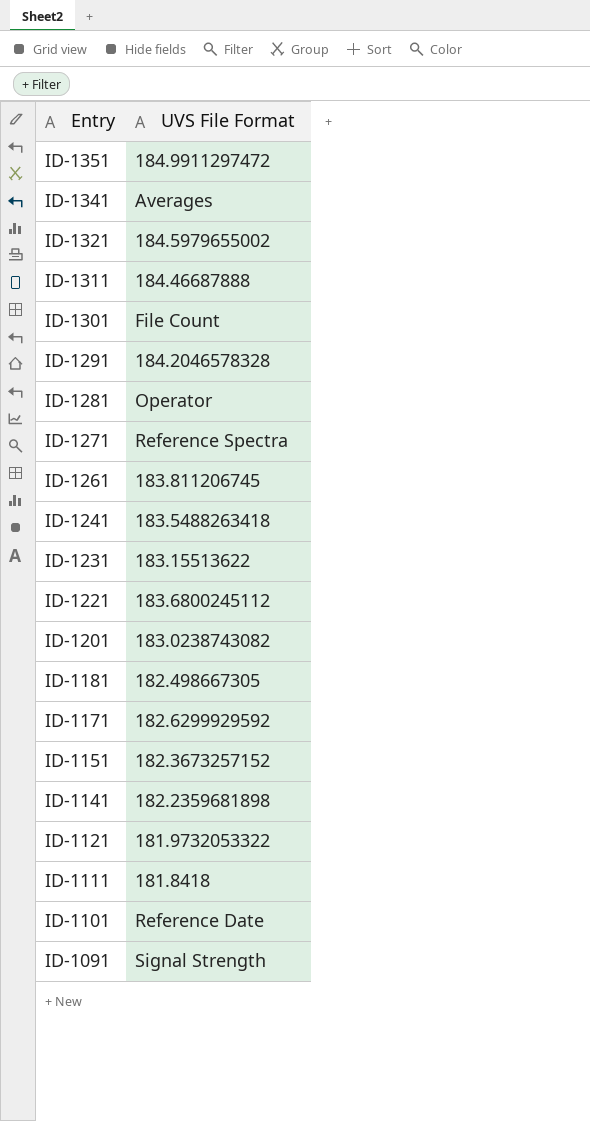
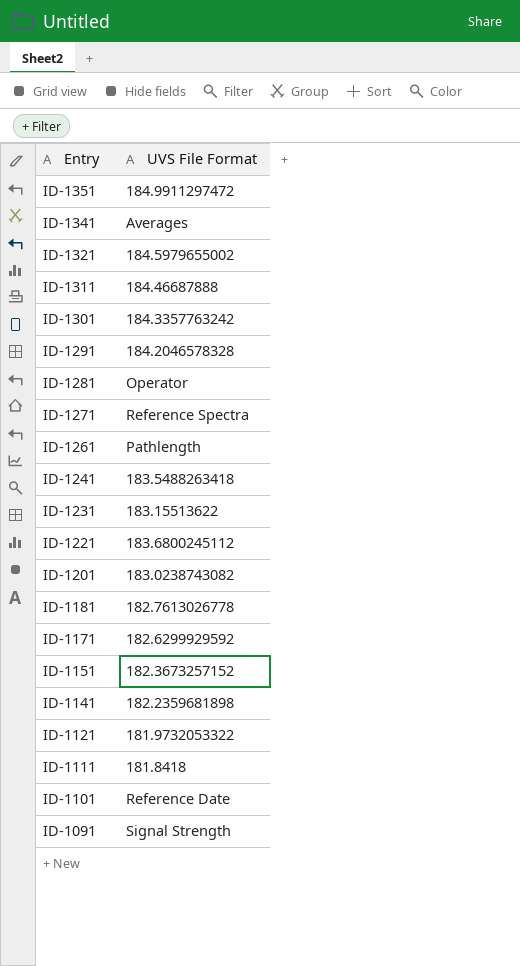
ID-1301 | UVS File Format: File Count -> 184.3357763242
ID-1261 | UVS File Format: 183.811206745 -> Pathlength
ID-1181 | UVS File Format: 182.498667305 -> 182.7613026778

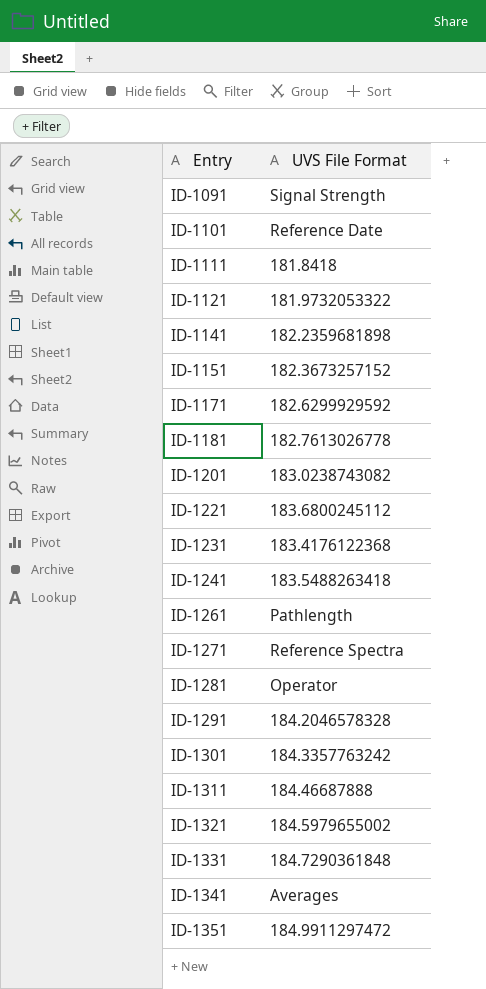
row order: Entry descending -> Entry ascending
ID-1231 | UVS File Format: 183.15513622 -> 183.4176122368
row ID-1331: none -> 184.7290361848

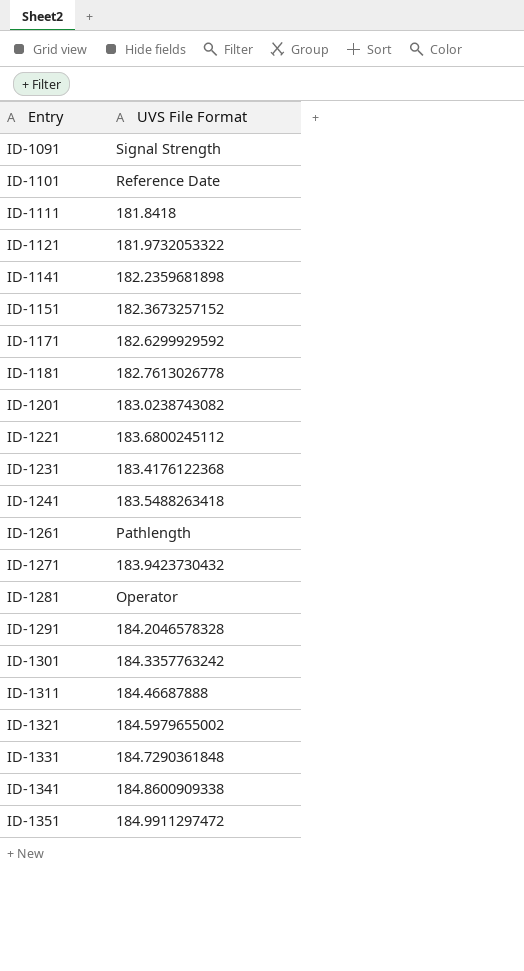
ID-1271 | UVS File Format: Reference Spectra -> 183.9423730432
ID-1341 | UVS File Format: Averages -> 184.8600909338

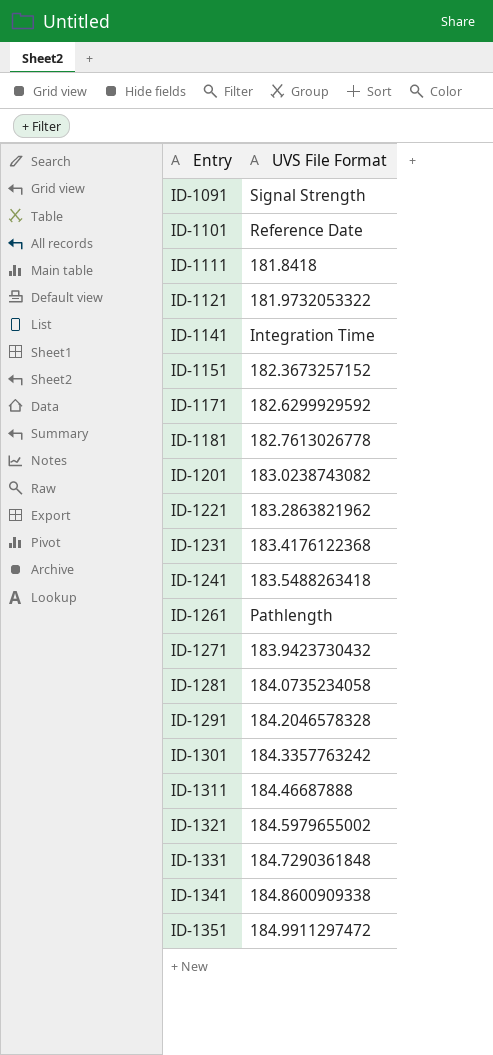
ID-1141 | UVS File Format: 182.2359681898 -> Integration Time
ID-1221 | UVS File Format: 183.6800245112 -> 183.2863821962
ID-1281 | UVS File Format: Operator -> 184.0735234058

